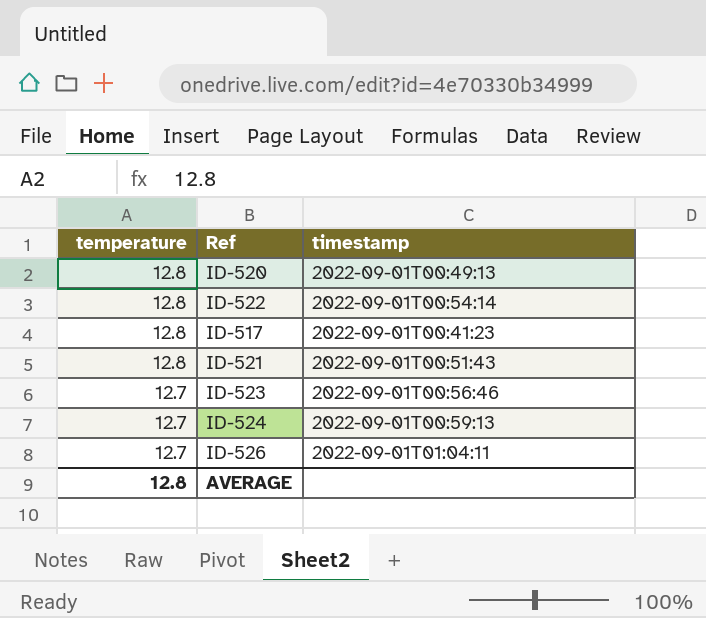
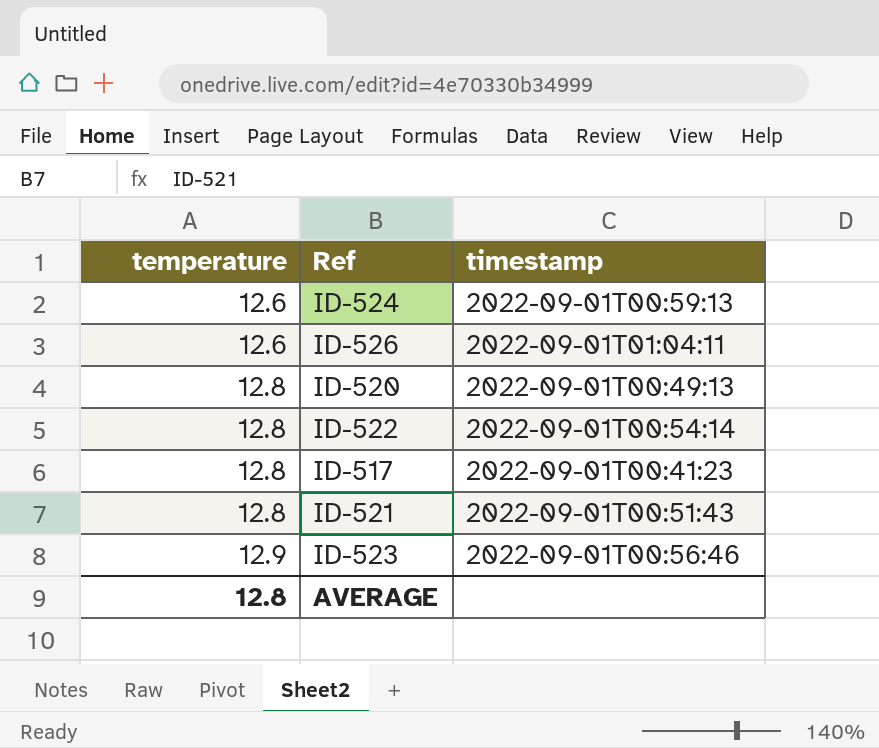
row order: temperature descending -> temperature ascending
ID-524 | temperature: 12.7 -> 12.6
ID-526 | temperature: 12.7 -> 12.6
ID-523 | temperature: 12.7 -> 12.9

